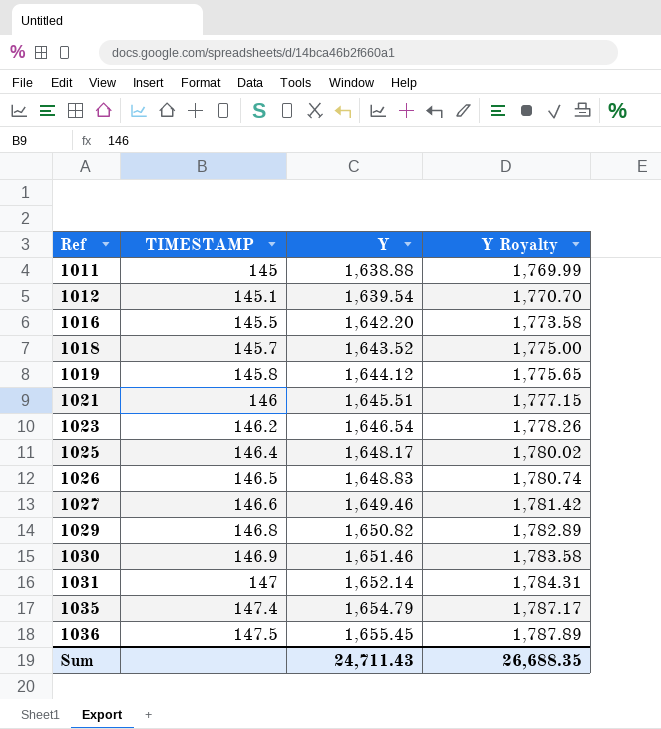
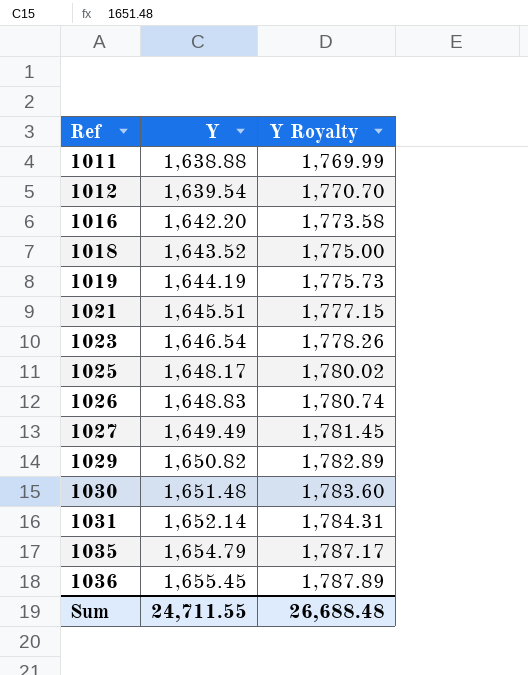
column TIMESTAMP | position: 2 -> none
1019 | Y: 1,644.12 -> 1,644.19
1019 | Y Royalty: 1,775.65 -> 1,775.73
1027 | Y: 1,649.46 -> 1,649.49
1027 | Y Royalty: 1,781.42 -> 1,781.45
1030 | Y: 1,651.46 -> 1,651.48
1030 | Y Royalty: 1,783.58 -> 1,783.60
Sum | Y: 24,711.43 -> 24,711.55
Sum | Y Royalty: 26,688.35 -> 26,688.48

